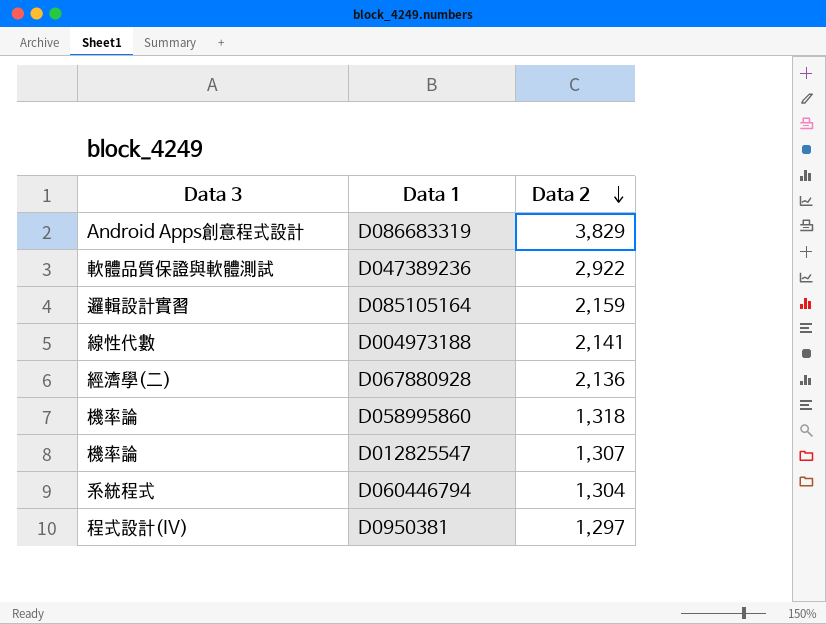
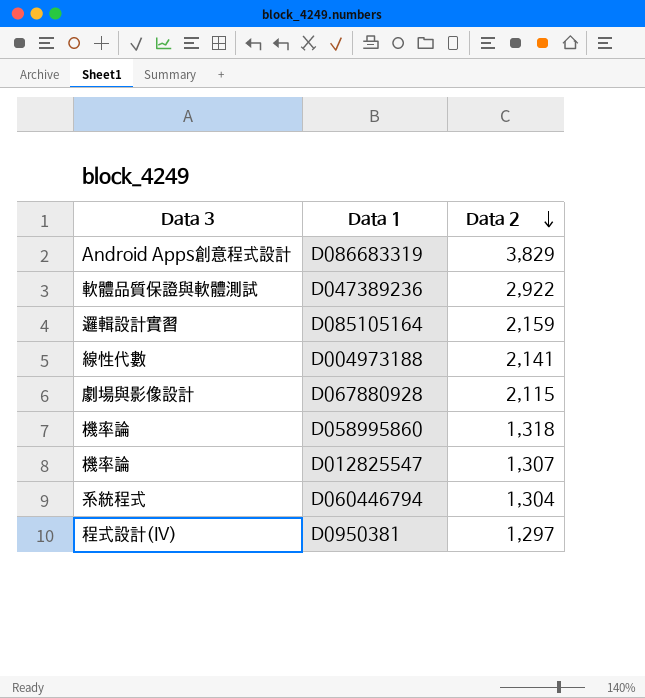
D067880928 | Data 3: 經濟學(二) -> 劇場與影像設計
D067880928 | Data 2: 2,136 -> 2,115

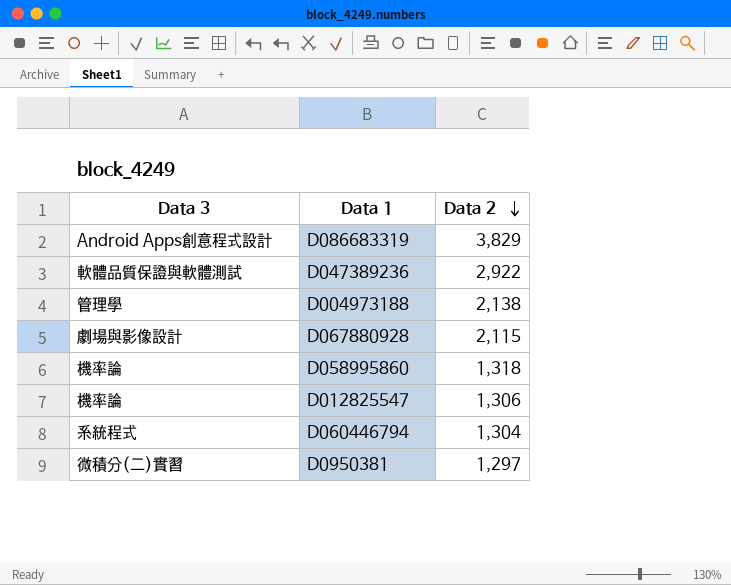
row D085105164: 邏輯設計實習 | 2,159 -> none
D004973188 | Data 3: 線性代數 -> 管理學
D004973188 | Data 2: 2,141 -> 2,138
D012825547 | Data 2: 1,307 -> 1,306
D0950381 | Data 3: 程式設計(IV) -> 微積分(二)實習

